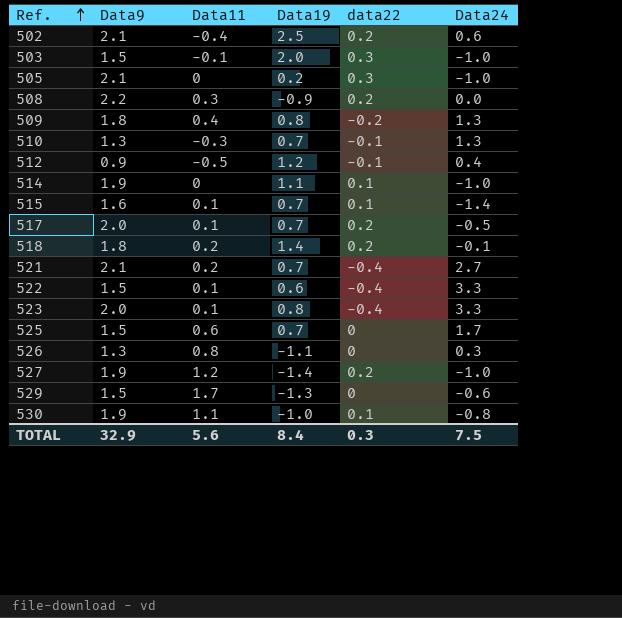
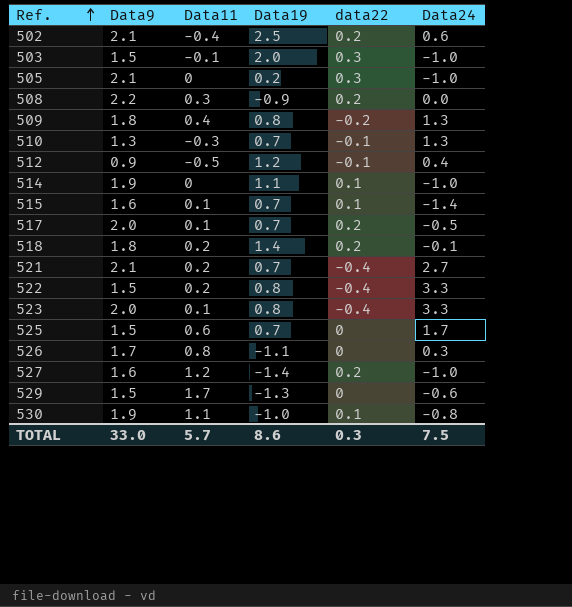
522 | Data11: 0.1 -> 0.2
522 | Data19: 0.6 -> 0.8
526 | Data9: 1.3 -> 1.7
527 | Data9: 1.9 -> 1.6
TOTAL | Data9: 32.9 -> 33.0
TOTAL | Data11: 5.6 -> 5.7
TOTAL | Data19: 8.4 -> 8.6

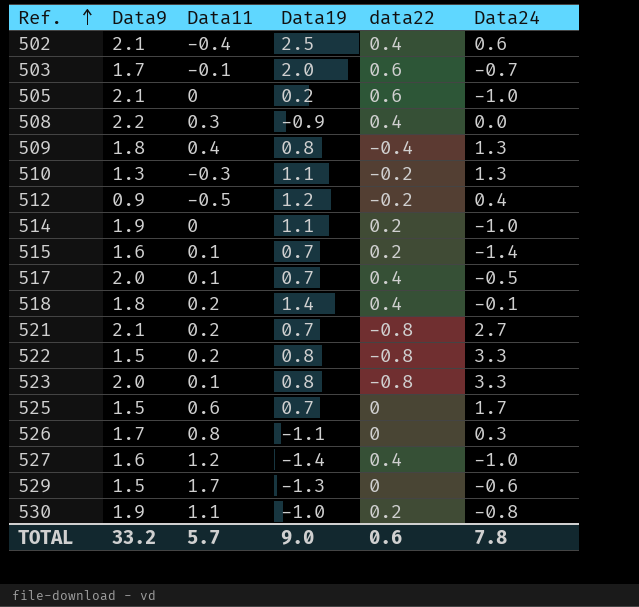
502 | data22: 0.2 -> 0.4
503 | Data9: 1.5 -> 1.7
503 | data22: 0.3 -> 0.6
503 | Data24: -1.0 -> -0.7
505 | data22: 0.3 -> 0.6
508 | data22: 0.2 -> 0.4
509 | data22: -0.2 -> -0.4
510 | Data19: 0.7 -> 1.1
510 | data22: -0.1 -> -0.2
512 | data22: -0.1 -> -0.2
514 | data22: 0.1 -> 0.2
515 | data22: 0.1 -> 0.2
517 | data22: 0.2 -> 0.4
518 | data22: 0.2 -> 0.4
521 | data22: -0.4 -> -0.8
522 | data22: -0.4 -> -0.8
523 | data22: -0.4 -> -0.8
527 | data22: 0.2 -> 0.4
530 | data22: 0.1 -> 0.2
TOTAL | Data9: 33.0 -> 33.2
TOTAL | Data19: 8.6 -> 9.0
TOTAL | data22: 0.3 -> 0.6
TOTAL | Data24: 7.5 -> 7.8

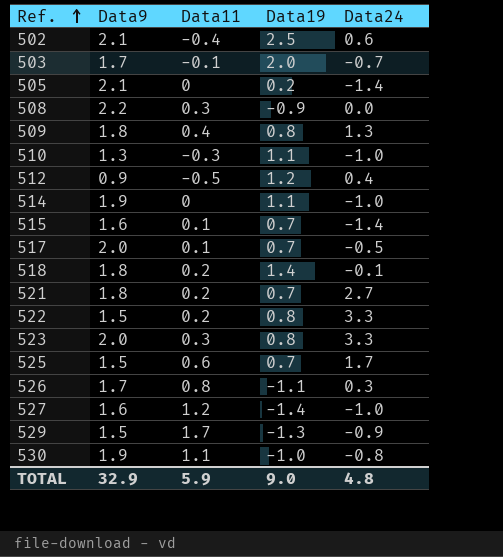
column data22 | position: 5 -> none
505 | Data24: -1.0 -> -1.4
510 | Data24: 1.3 -> -1.0
521 | Data9: 2.1 -> 1.8
523 | Data11: 0.1 -> 0.3
529 | Data24: -0.6 -> -0.9
TOTAL | Data9: 33.2 -> 32.9
TOTAL | Data11: 5.7 -> 5.9
TOTAL | Data24: 7.8 -> 4.8

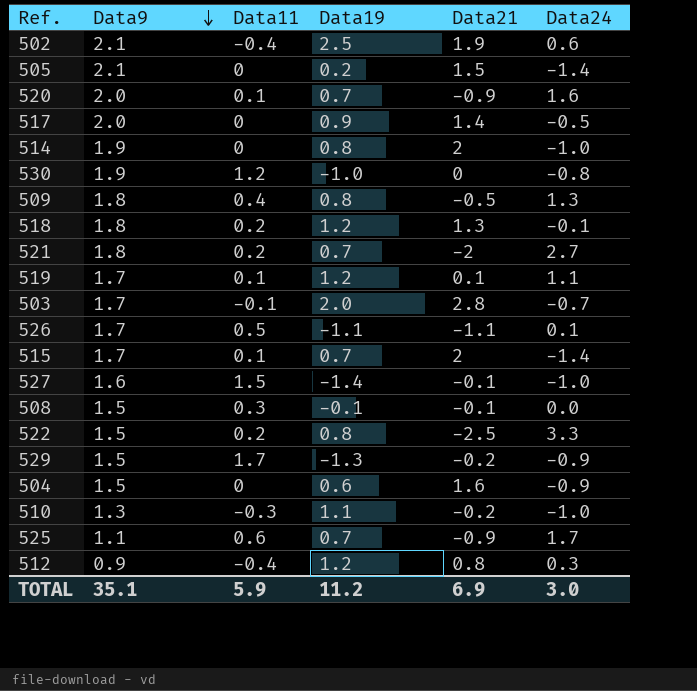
row order: Ref. ascending -> Data9 descending
column Data21 | position: none -> 5
row 523: 2.0 | 0.3 | 0.8 | 3.3 -> none
row 520: none -> 2.0 | 0.1 | 0.7 | -0.9 | 1.6
517 | Data11: 0.1 -> 0
517 | Data19: 0.7 -> 0.9
514 | Data19: 1.1 -> 0.8
530 | Data11: 1.1 -> 1.2
518 | Data19: 1.4 -> 1.2
row 519: none -> 1.7 | 0.1 | 1.2 | 0.1 | 1.1
526 | Data11: 0.8 -> 0.5
526 | Data24: 0.3 -> 0.1
515 | Data9: 1.6 -> 1.7
527 | Data11: 1.2 -> 1.5
508 | Data9: 2.2 -> 1.5
508 | Data19: -0.9 -> -0.1
row 504: none -> 1.5 | 0 | 0.6 | 1.6 | -0.9
525 | Data9: 1.5 -> 1.1
512 | Data11: -0.5 -> -0.4
512 | Data24: 0.4 -> 0.3
TOTAL | Data9: 32.9 -> 35.1
TOTAL | Data19: 9.0 -> 11.2
TOTAL | Data24: 4.8 -> 3.0

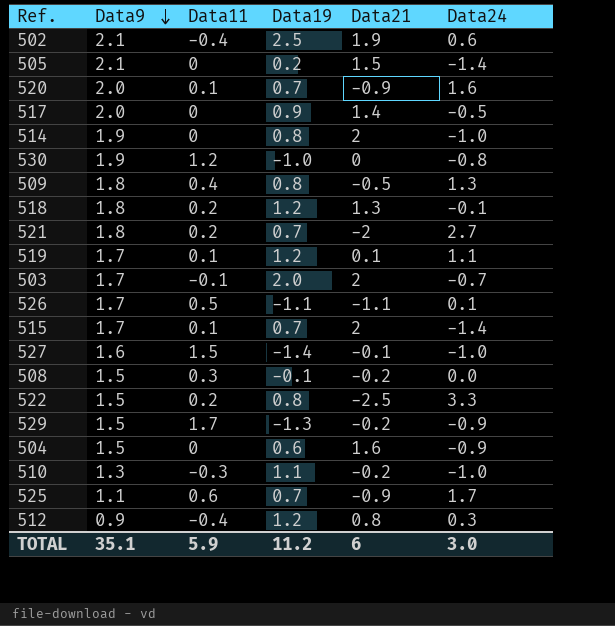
503 | Data21: 2.8 -> 2
508 | Data21: -0.1 -> -0.2
TOTAL | Data21: 6.9 -> 6

